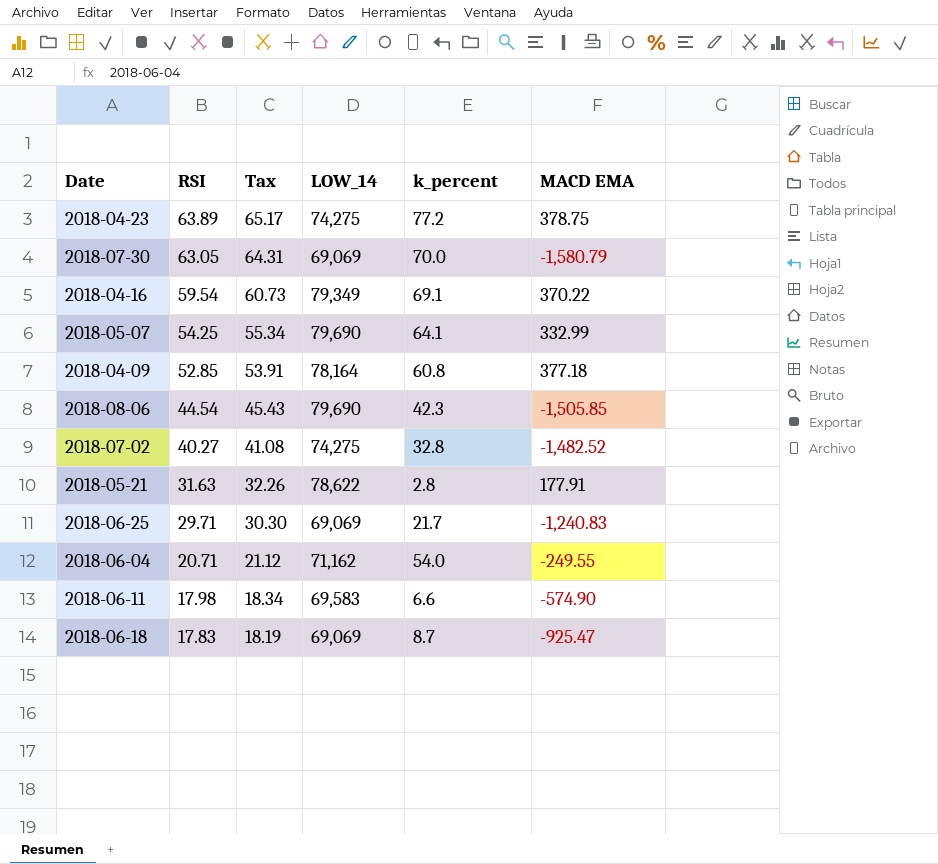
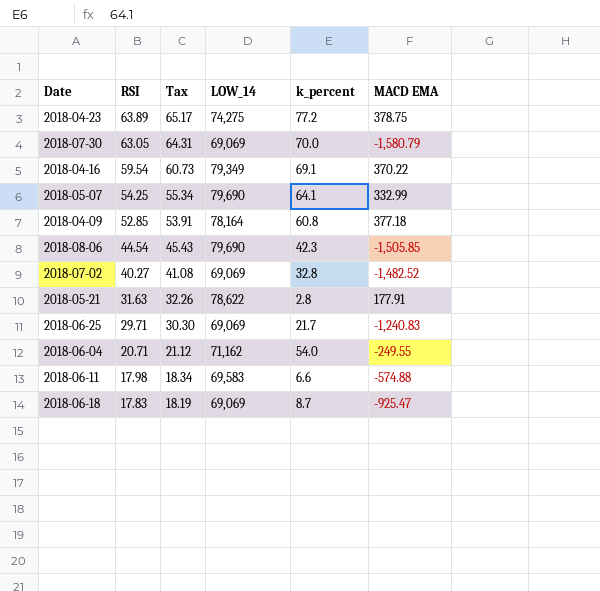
2018-07-02 | LOW_14: 74,275 -> 69,069
2018-06-11 | MACD EMA: -574.90 -> -574.88

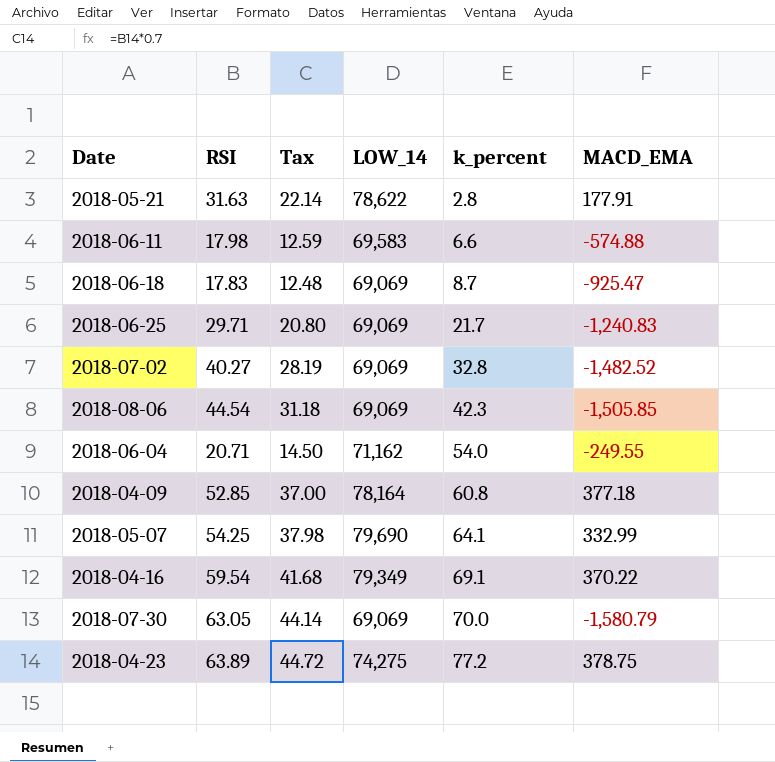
row order: RSI descending -> k_percent ascending
column Tax | formula: [RSI] * 1.02 -> [RSI] * 0.7
column name: MACD EMA -> MACD_EMA
2018-08-06 | LOW_14: 79,690 -> 69,069

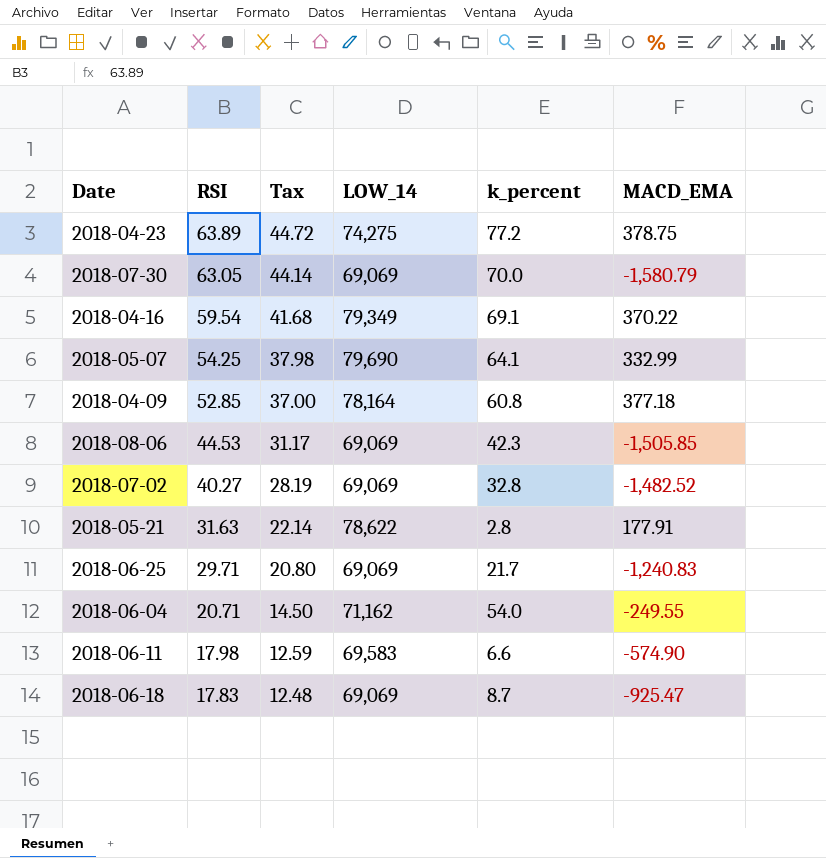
row order: k_percent ascending -> RSI descending
2018-08-06 | RSI: 44.54 -> 44.53
2018-08-06 | Tax: 31.18 -> 31.17
2018-06-11 | MACD_EMA: -574.88 -> -574.90

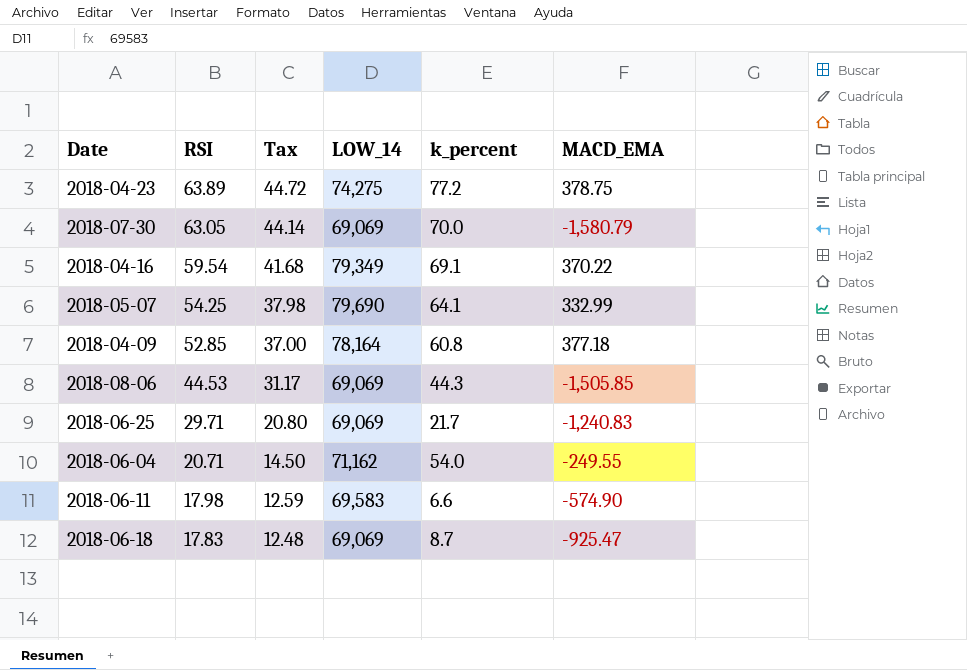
row 2018-07-02: 40.27 | 28.19 | 69,069 | 32.8 | -1,482.52 -> none
row 2018-05-21: 31.63 | 22.14 | 78,622 | 2.8 | 177.91 -> none
2018-08-06 | k_percent: 42.3 -> 44.3

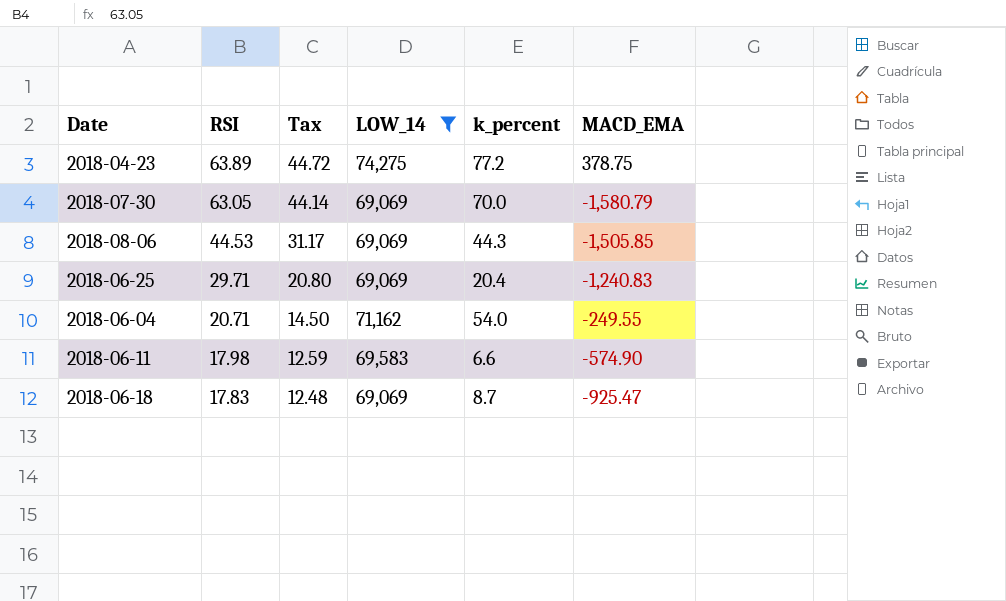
filter: none -> LOW_14 <= 74,275
2018-06-25 | k_percent: 21.7 -> 20.4

